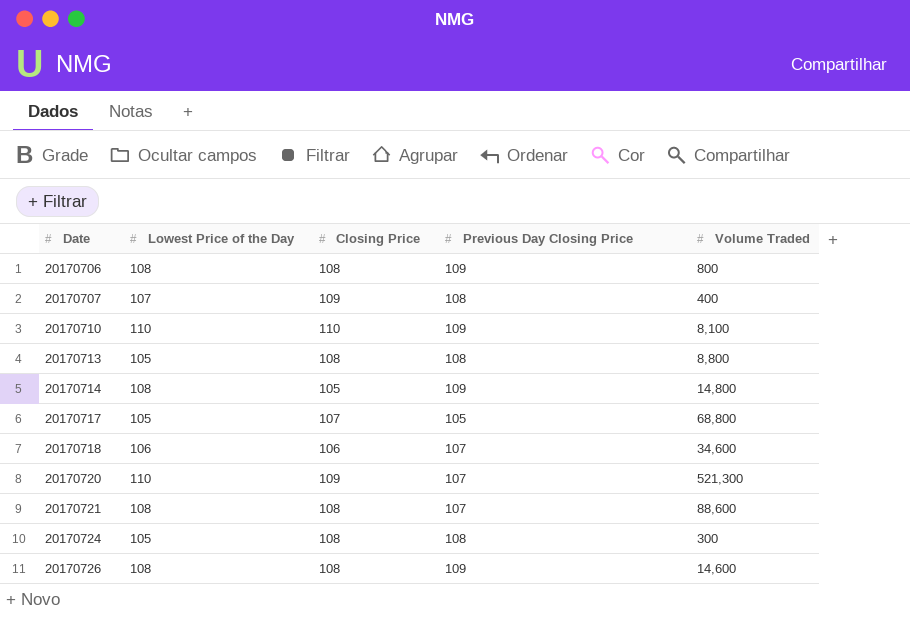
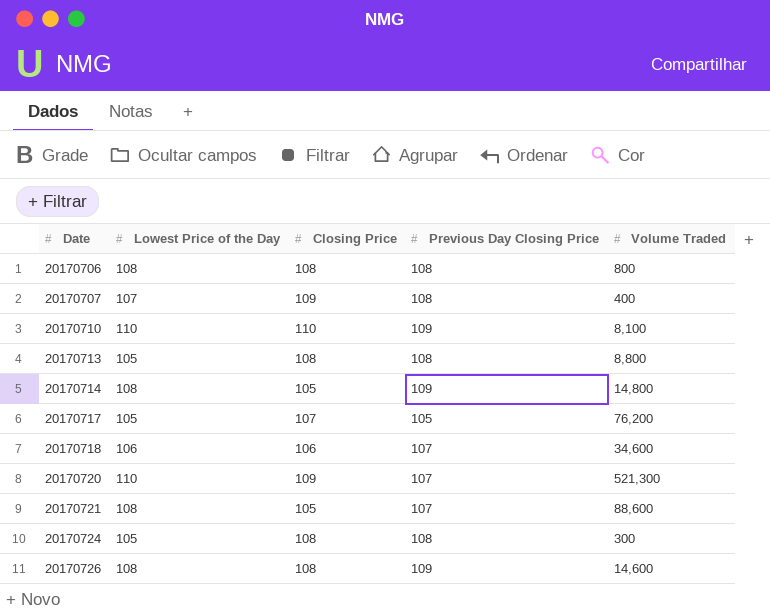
20170706 | Previous Day Closing Price: 109 -> 108
20170717 | Volume Traded: 68,800 -> 76,200
20170721 | Closing Price: 108 -> 105

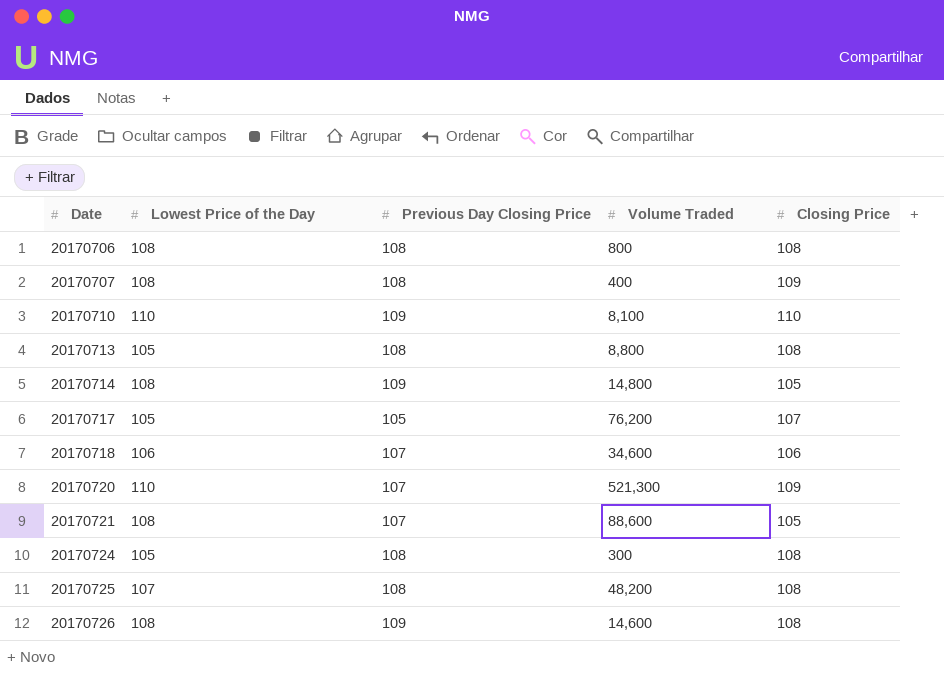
column Closing Price | position: 3 -> 5
20170707 | Lowest Price of the Day: 107 -> 108
row 20170725: none -> 107 | 108 | 48,200 | 108

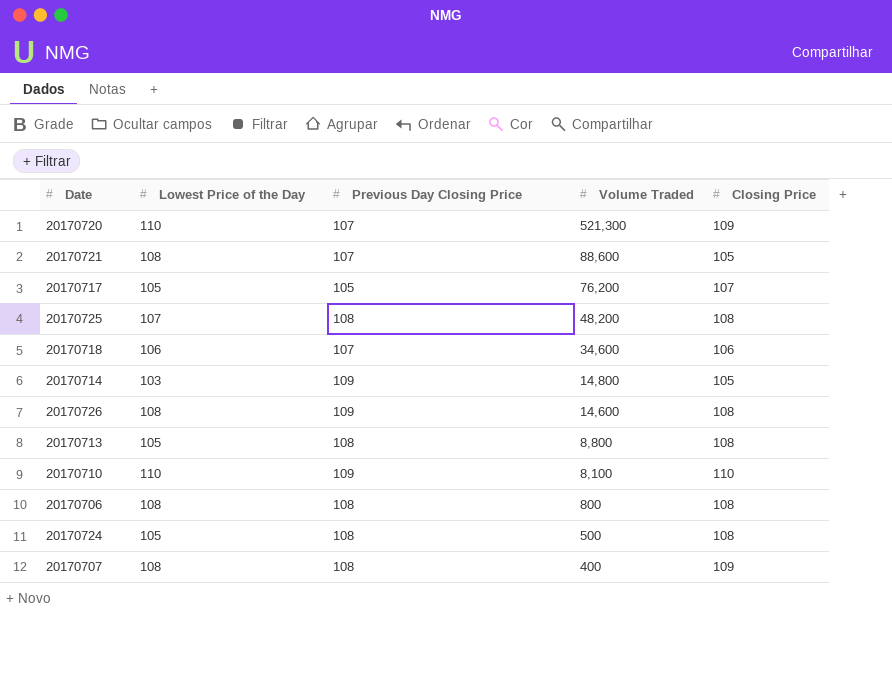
row order: Date ascending -> Volume Traded descending
20170714 | Lowest Price of the Day: 108 -> 103
20170724 | Volume Traded: 300 -> 500

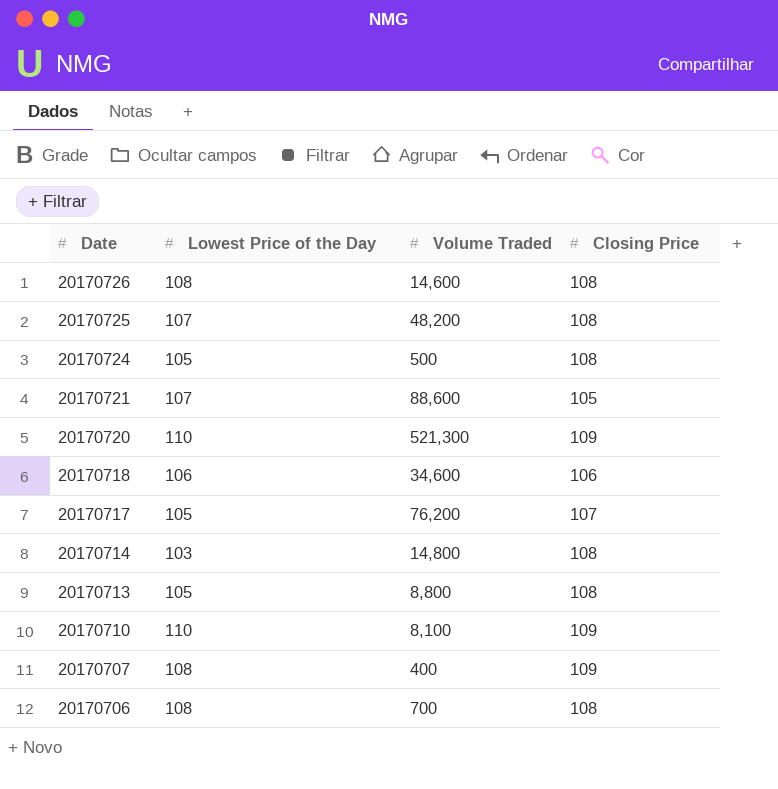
row order: Volume Traded descending -> Date descending
column Previous Day Closing Price | position: 3 -> none
20170721 | Lowest Price of the Day: 108 -> 107
20170714 | Closing Price: 105 -> 108
20170710 | Closing Price: 110 -> 109
20170706 | Volume Traded: 800 -> 700

